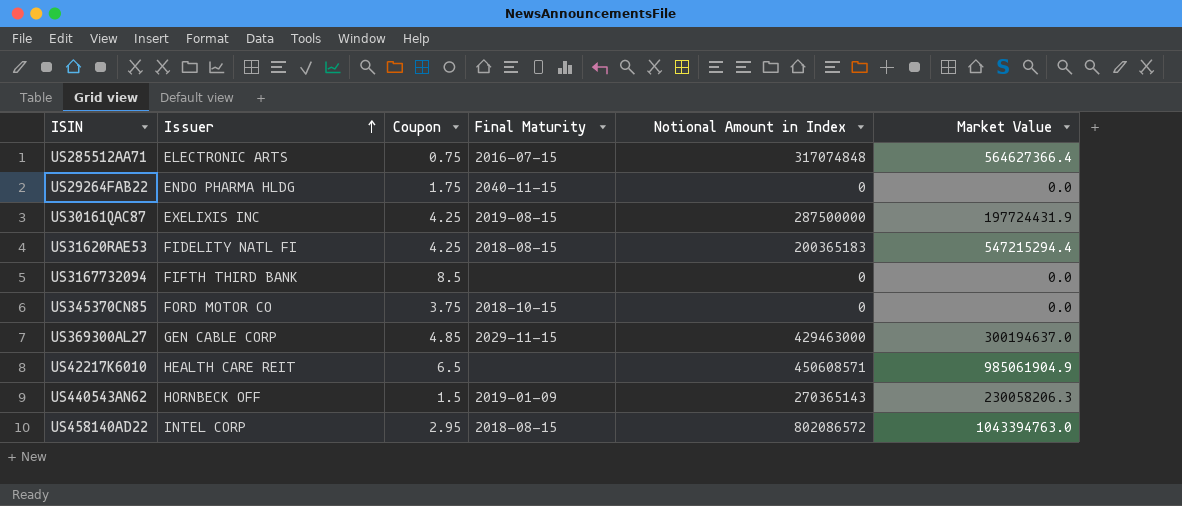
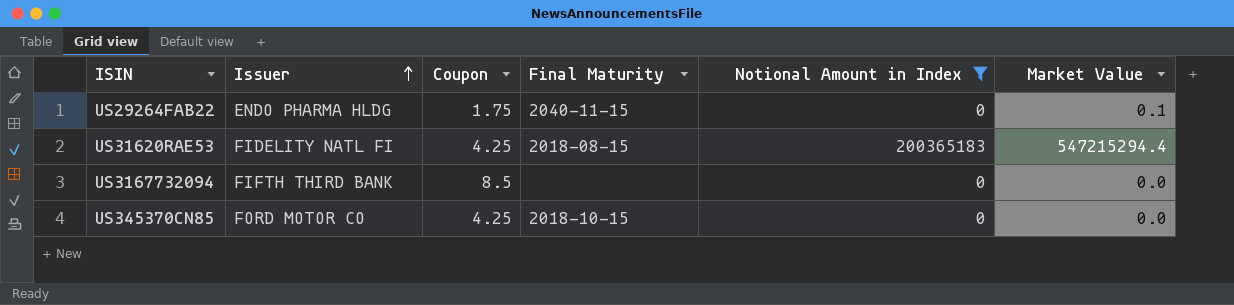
filter: none -> Notional Amount in Index <= 200365183
US29264FAB22 | Market Value: 0.0 -> 0.1
US345370CN85 | Coupon: 3.75 -> 4.25

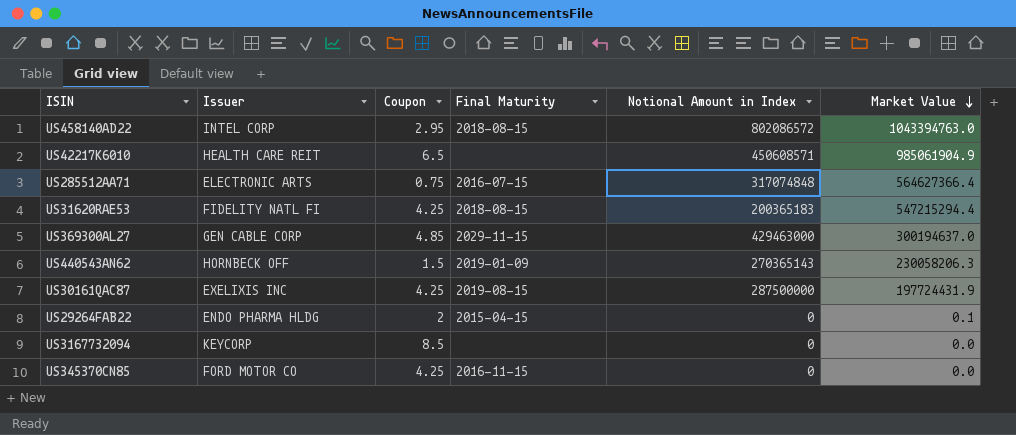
filter: Notional Amount in Index <= 200365183 -> none
row order: Issuer ascending -> Market Value descending
US29264FAB22 | Coupon: 1.75 -> 2
US29264FAB22 | Final Maturity: 2040-11-15 -> 2015-04-15
US3167732094 | Issuer: FIFTH THIRD BANK -> KEYCORP
US345370CN85 | Final Maturity: 2018-10-15 -> 2016-11-15

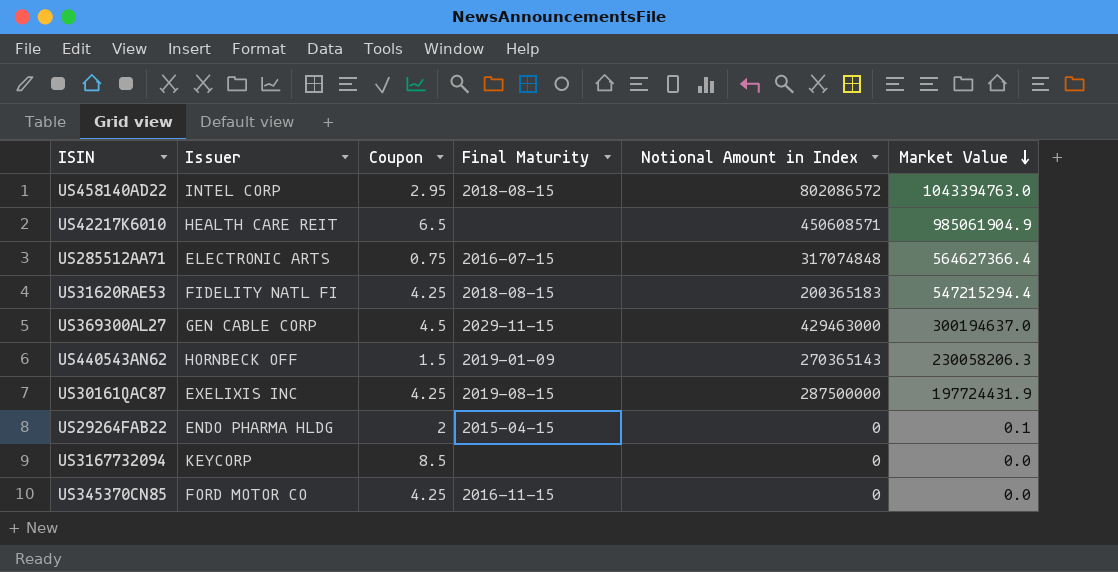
US369300AL27 | Coupon: 4.85 -> 4.5

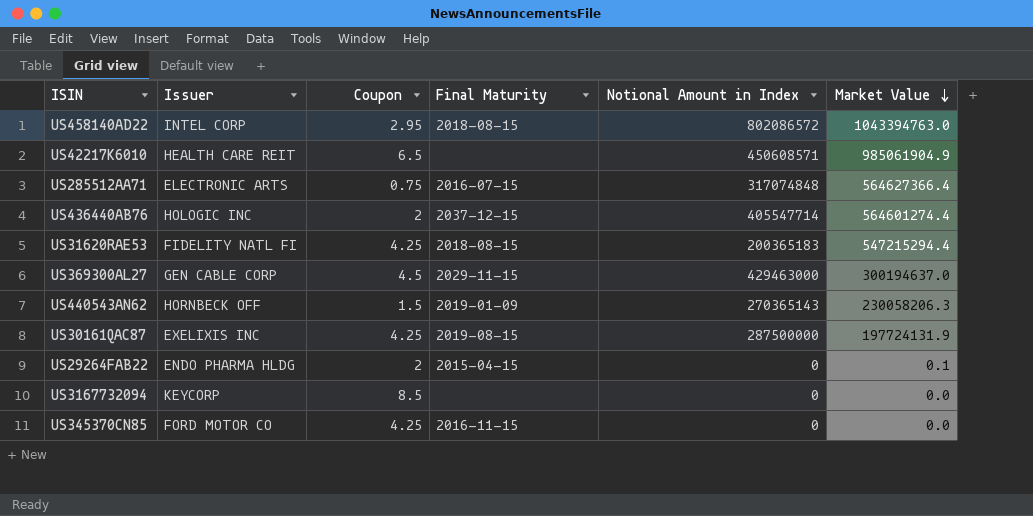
row US436440AB76: none -> HOLOGIC INC | 2 | 2037-12-15 | 405547714 | 564601274.4
US30161QAC87 | Market Value: 197724431.9 -> 197724131.9

